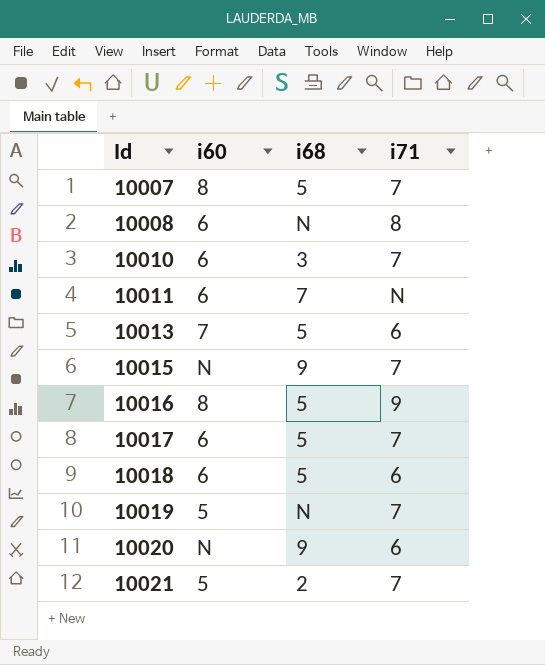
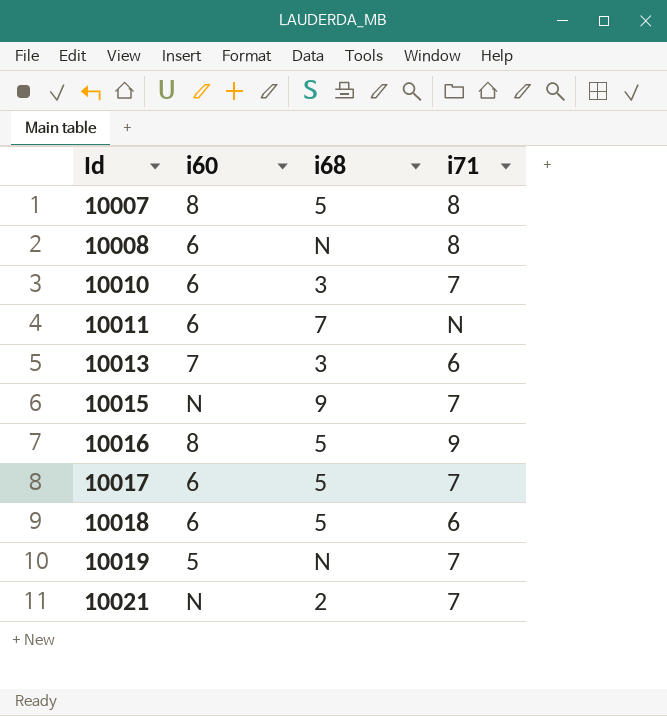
row 10020: N | 9 | 6 -> none
10007 | i71: 7 -> 8
10013 | i68: 5 -> 3
10021 | i60: 5 -> N

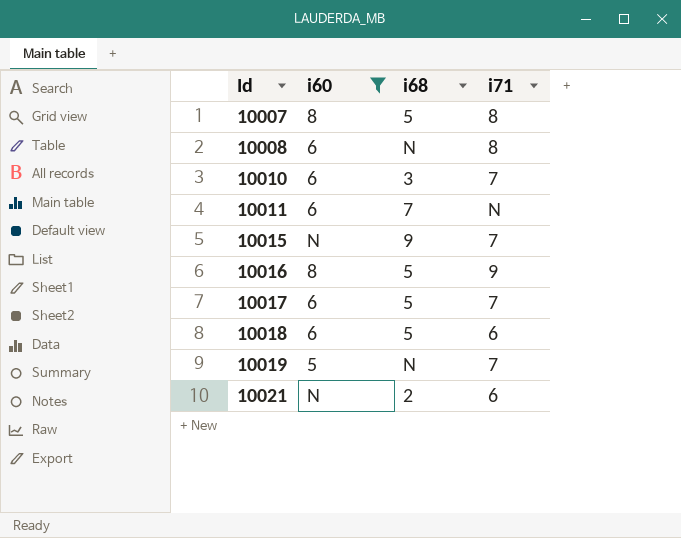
filter: none -> i60 != 7
10021 | i71: 7 -> 6

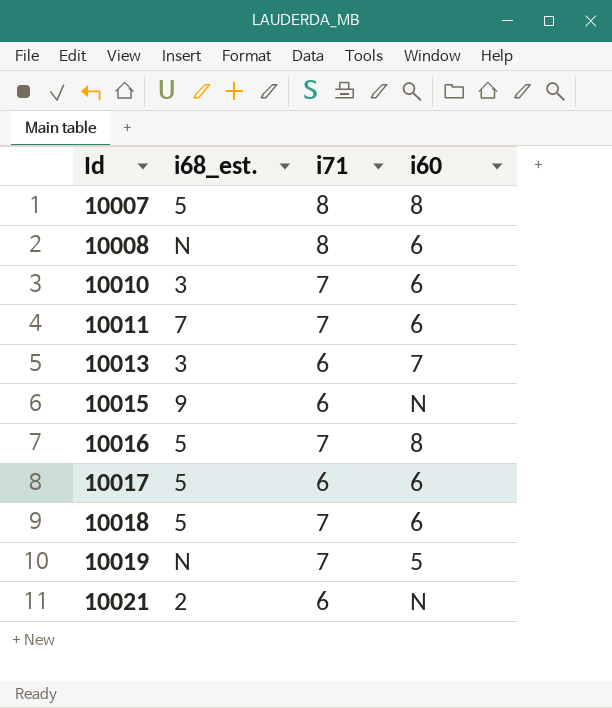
filter: i60 != 7 -> none
column name: i68 -> i68_est.
column i60 | position: 2 -> 4
10011 | i71: N -> 7
10015 | i71: 7 -> 6
10016 | i71: 9 -> 7
10017 | i71: 7 -> 6
10018 | i71: 6 -> 7

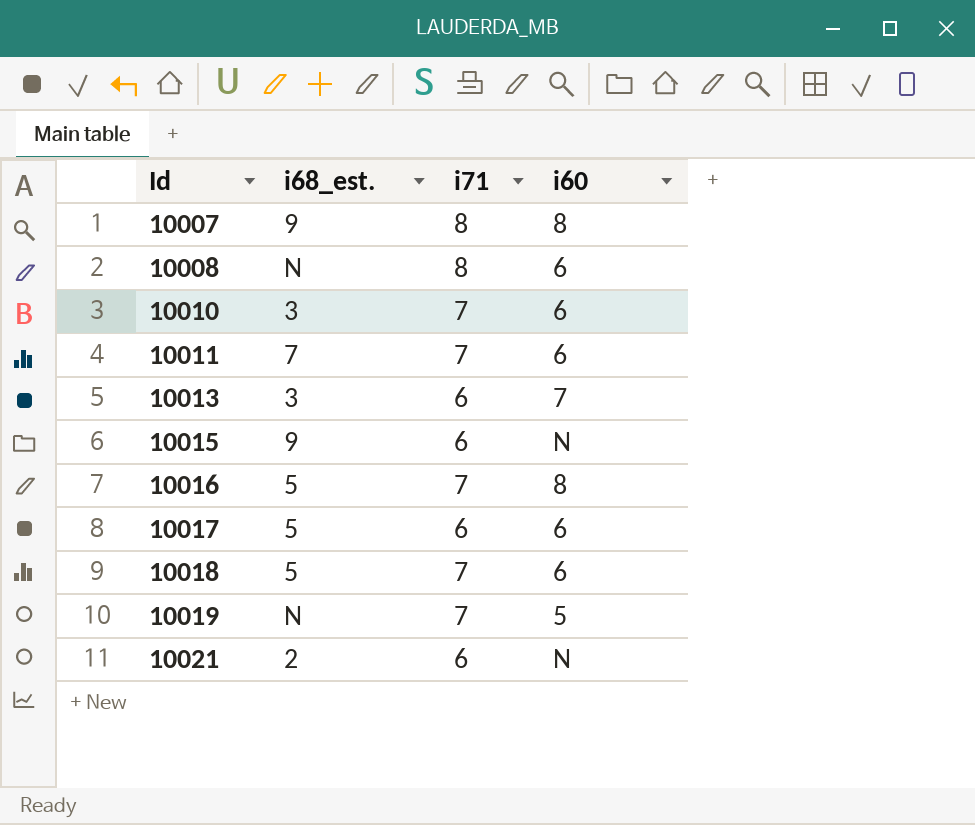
10007 | i68_est.: 5 -> 9

